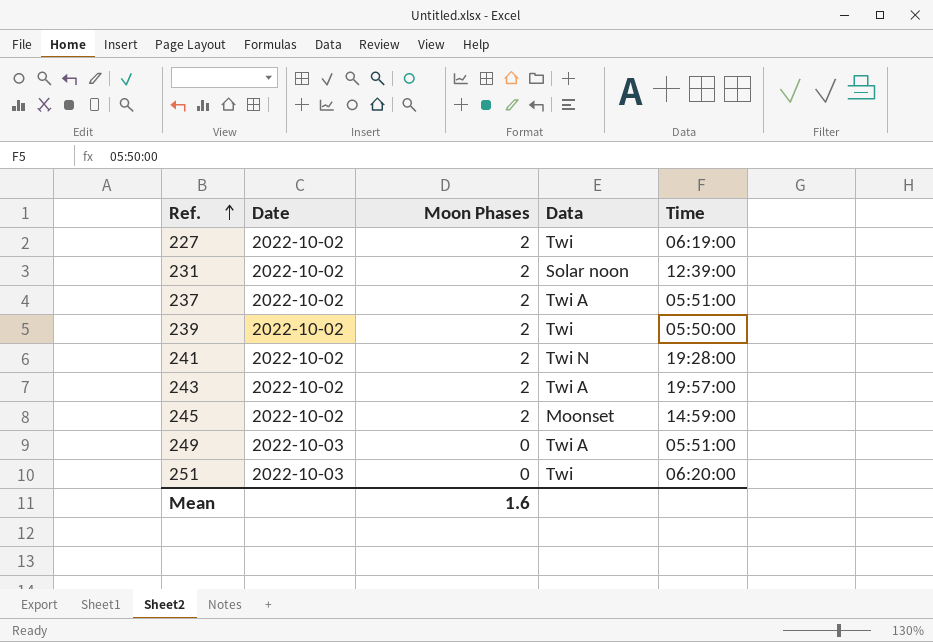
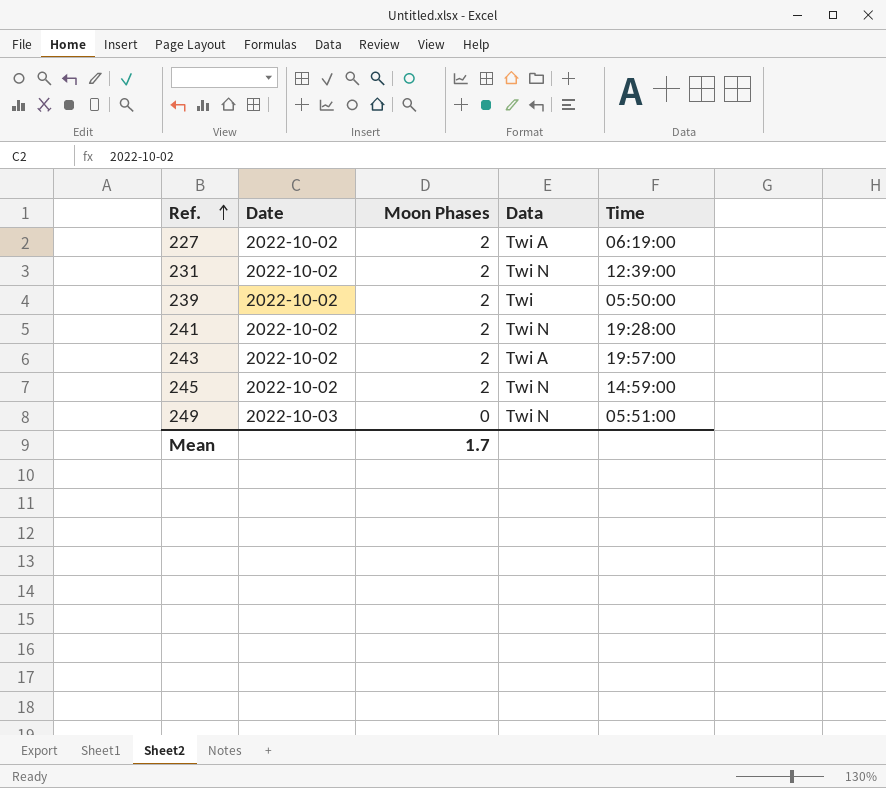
row 237: 2022-10-02 | 2 | Twi A | 05:51:00 -> none
row 251: 2022-10-03 | 0 | Twi | 06:20:00 -> none
227 | Data: Twi -> Twi A
231 | Data: Solar noon -> Twi N
245 | Data: Moonset -> Twi N
249 | Data: Twi A -> Twi N
Mean | Moon Phases: 1.6 -> 1.7

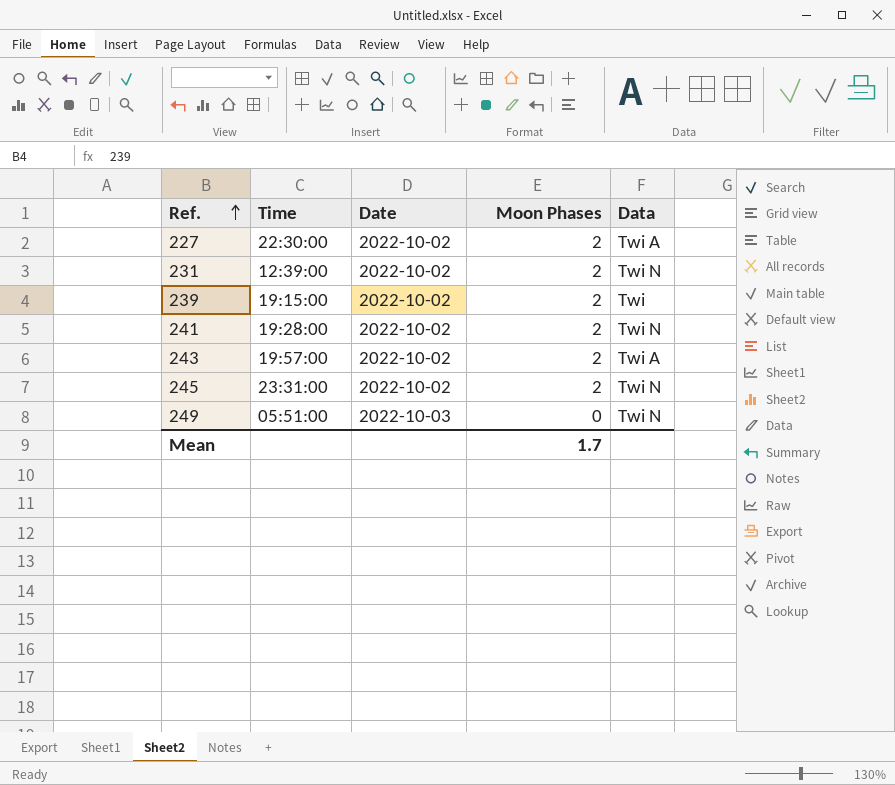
column Time | position: 5 -> 2
227 | Time: 06:19:00 -> 22:30:00
239 | Time: 05:50:00 -> 19:15:00
245 | Time: 14:59:00 -> 23:31:00

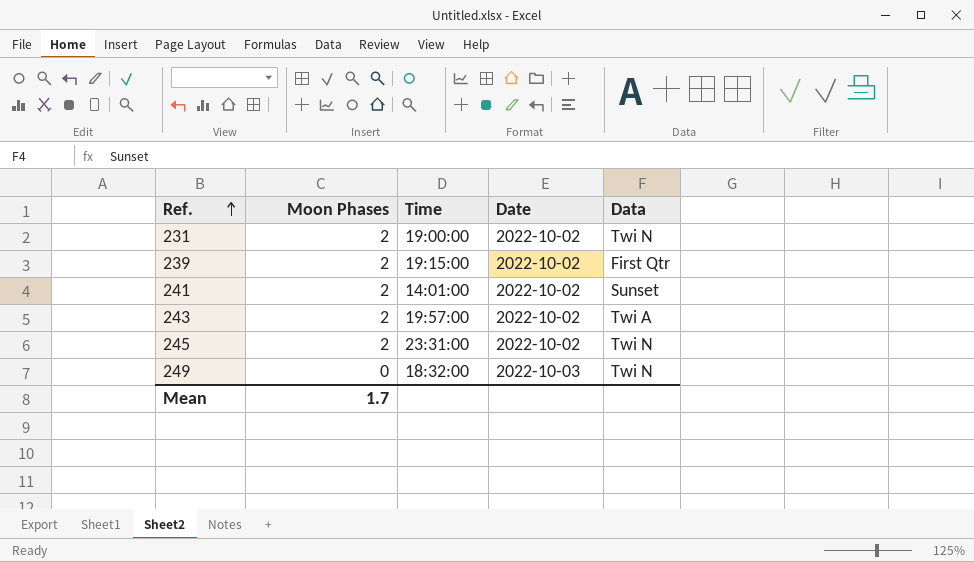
column Moon Phases | position: 4 -> 2
row 227: 22:30:00 | 2022-10-02 | 2 | Twi A -> none
231 | Time: 12:39:00 -> 19:00:00
239 | Data: Twi -> First Qtr
241 | Time: 19:28:00 -> 14:01:00
241 | Data: Twi N -> Sunset
249 | Time: 05:51:00 -> 18:32:00

